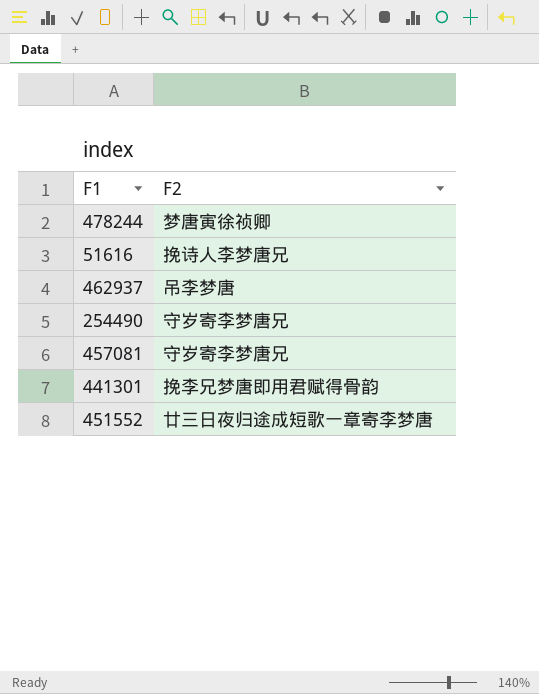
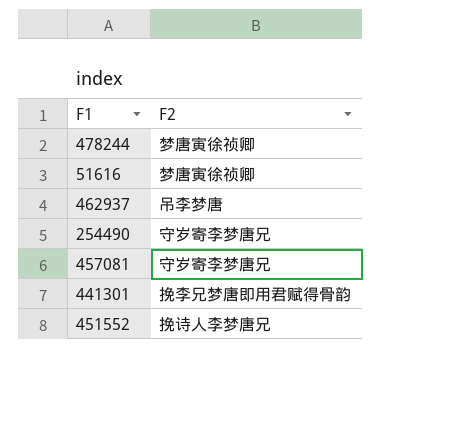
51616 | F2: 挽诗人李梦唐兄 -> 梦唐寅徐祯卿
451552 | F2: 廿三日夜归途成短歌一章寄李梦唐 -> 挽诗人李梦唐兄

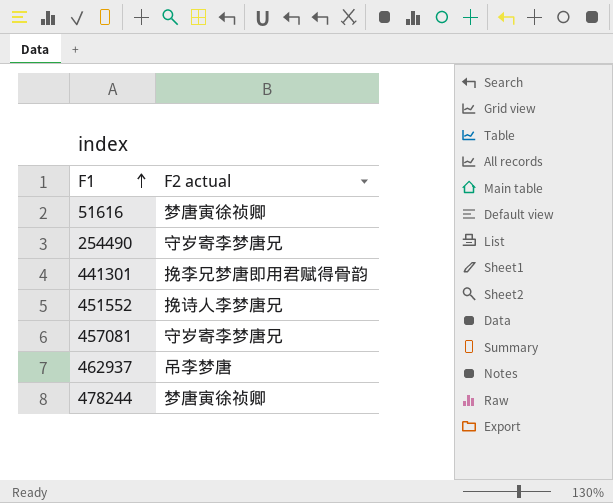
row order: none -> F1 ascending
column name: F2 -> F2 actual

